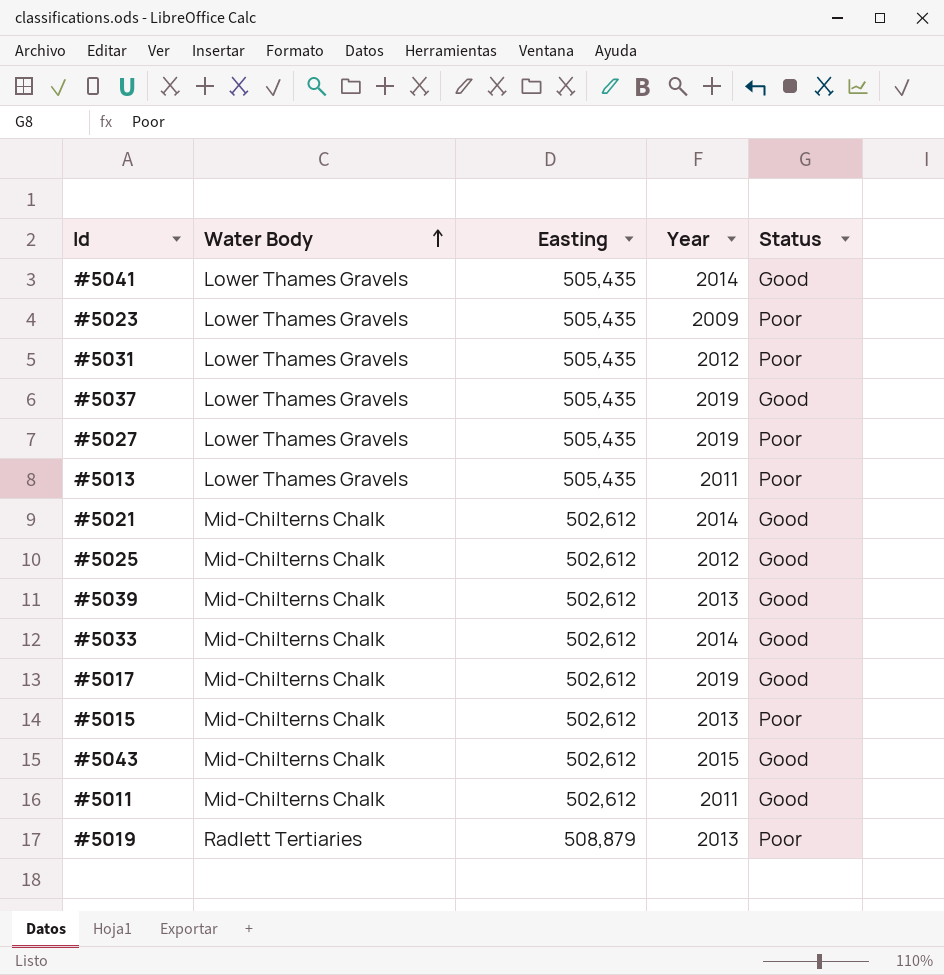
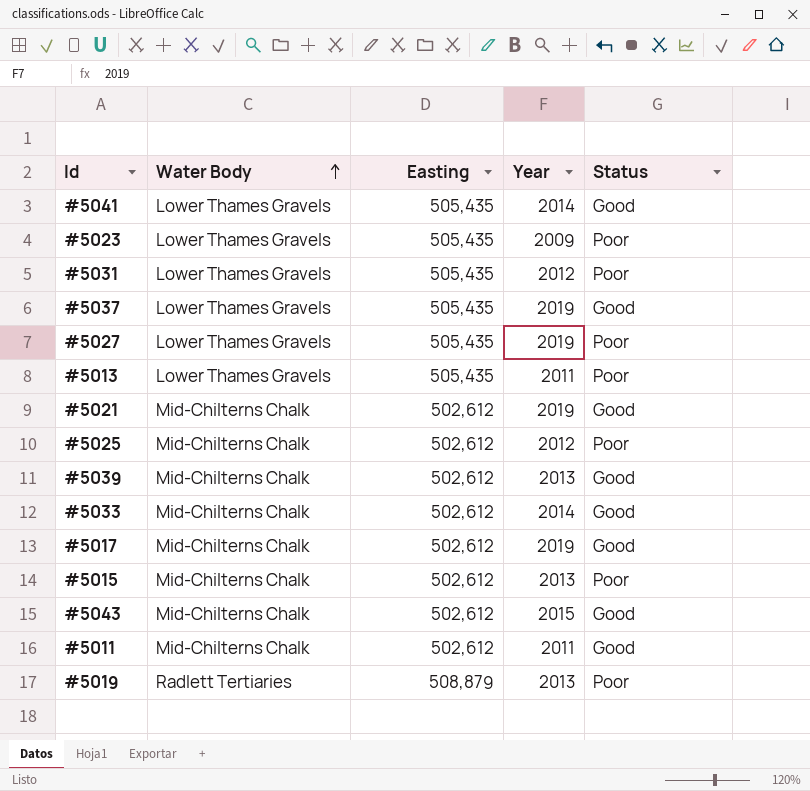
#5021 | Year: 2014 -> 2019
#5025 | Status: Good -> Poor

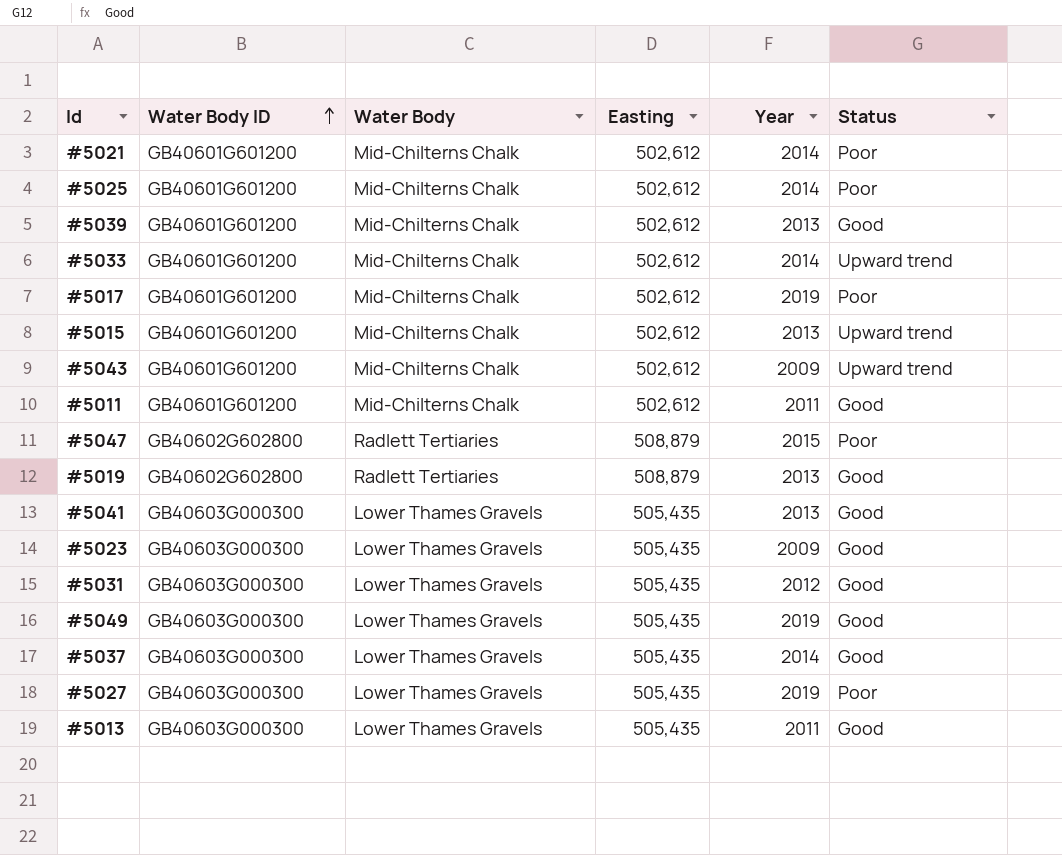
row order: Water Body ascending -> Water Body ID ascending
column Water Body ID | position: none -> 2
#5021 | Year: 2019 -> 2014
#5021 | Status: Good -> Poor
#5025 | Year: 2012 -> 2014
#5033 | Status: Good -> Upward trend
#5017 | Status: Good -> Poor
#5015 | Status: Poor -> Upward trend
#5043 | Year: 2015 -> 2009
#5043 | Status: Good -> Upward trend
row #5047: none -> GB40602G602800 | Radlett Tertiaries | 508,879 | 2015 | Poor
#5019 | Status: Poor -> Good
#5041 | Year: 2014 -> 2013
#5023 | Status: Poor -> Good
#5031 | Status: Poor -> Good
row #5049: none -> GB40603G000300 | Lower Thames Gravels | 505,435 | 2019 | Good
#5037 | Year: 2019 -> 2014
#5013 | Status: Poor -> Good

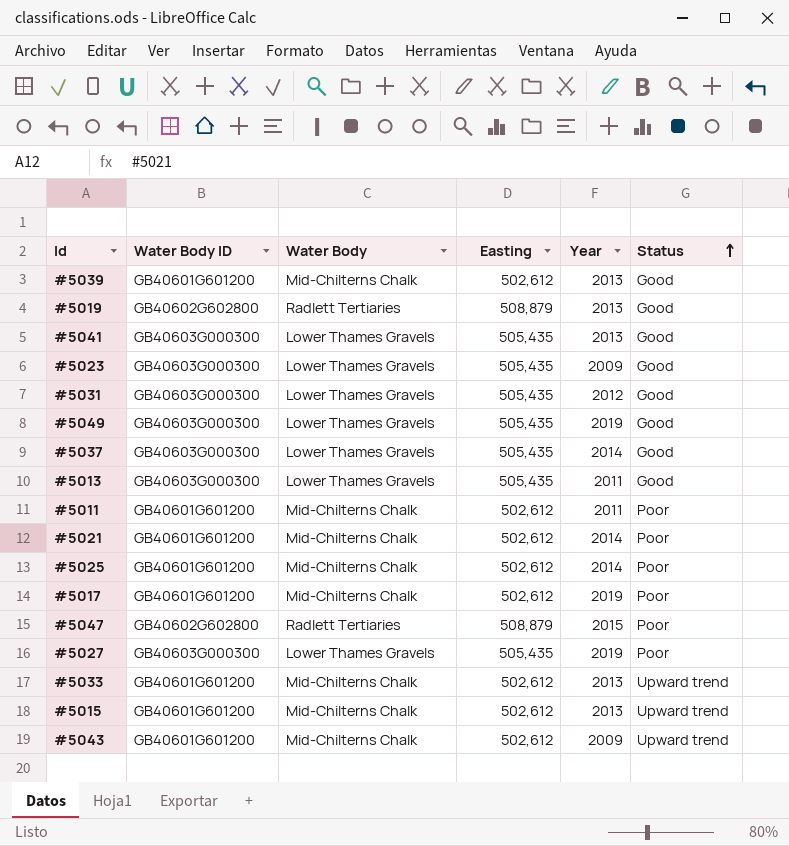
row order: Water Body ID ascending -> Status ascending
#5011 | Status: Good -> Poor
#5033 | Year: 2014 -> 2013

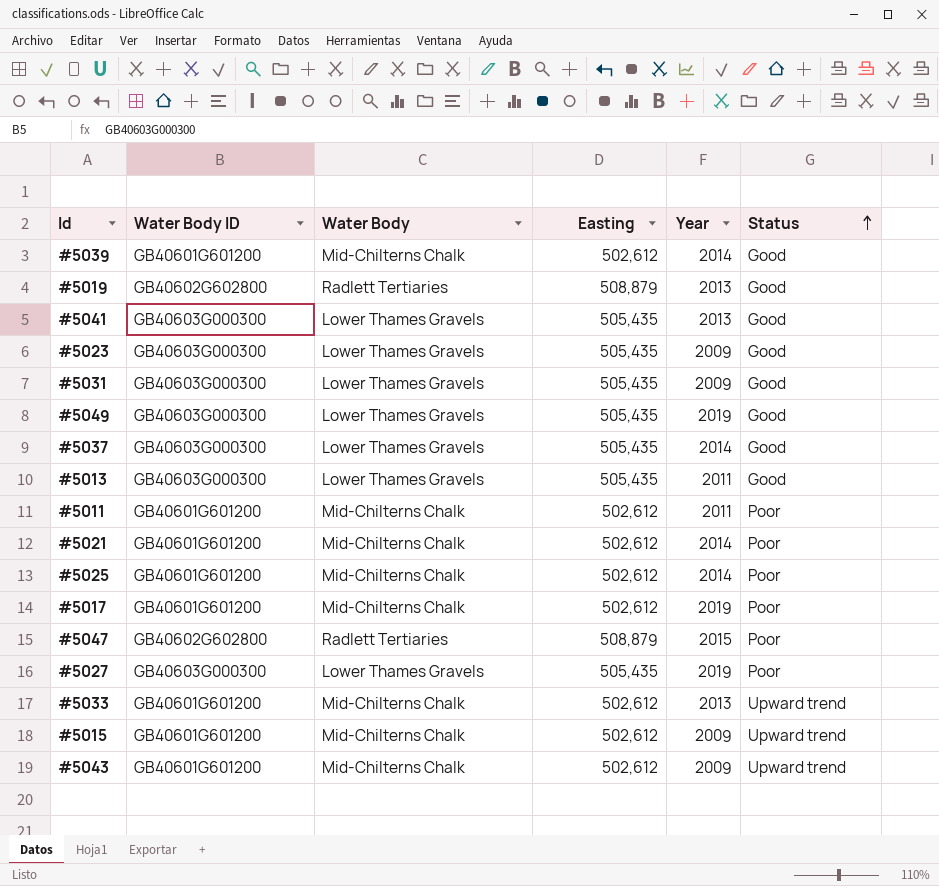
#5039 | Year: 2013 -> 2014
#5031 | Year: 2012 -> 2009
#5015 | Year: 2013 -> 2009

